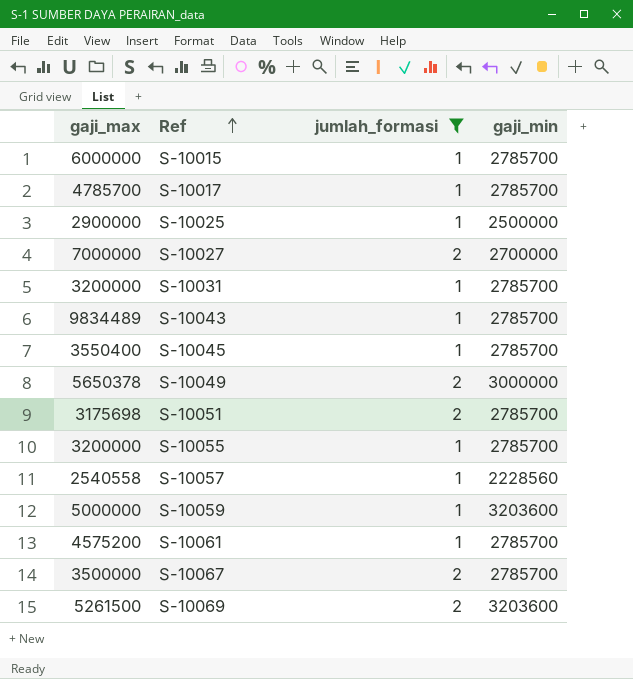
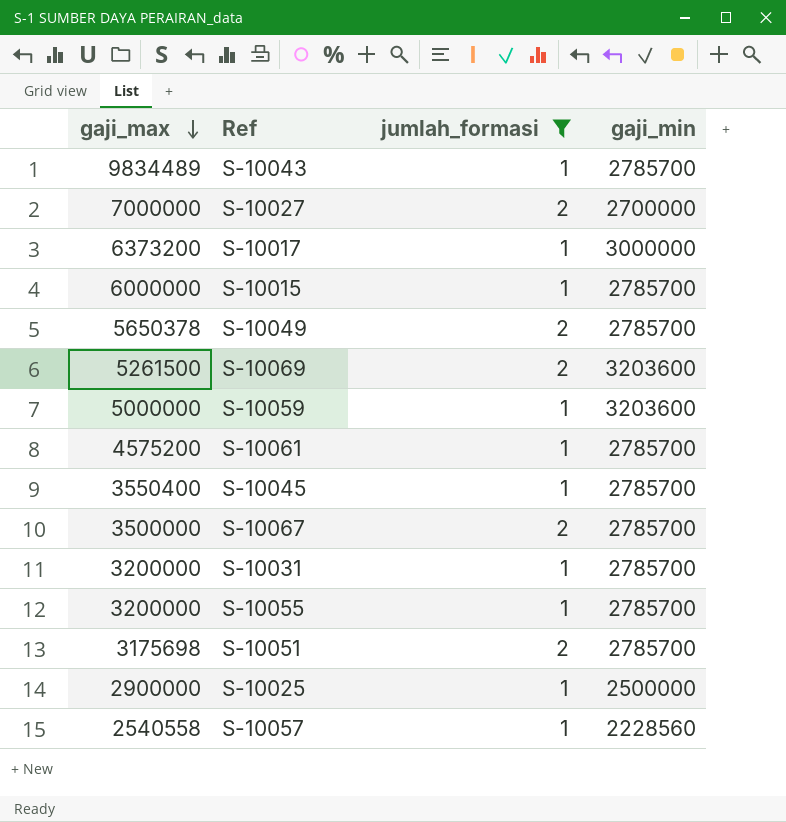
row order: Ref ascending -> gaji_max descending
S-10017 | gaji_max: 4785700 -> 6373200
S-10017 | gaji_min: 2785700 -> 3000000
S-10049 | gaji_min: 3000000 -> 2785700

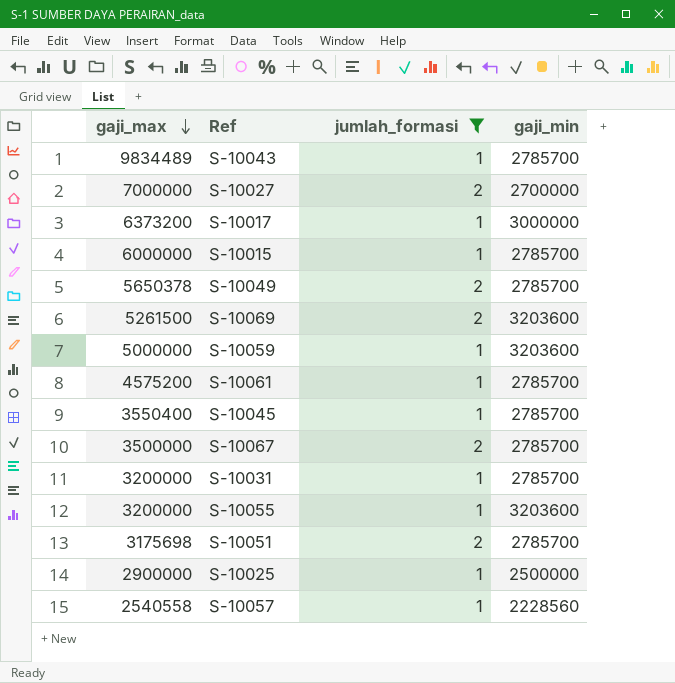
S-10055 | gaji_min: 2785700 -> 3203600

